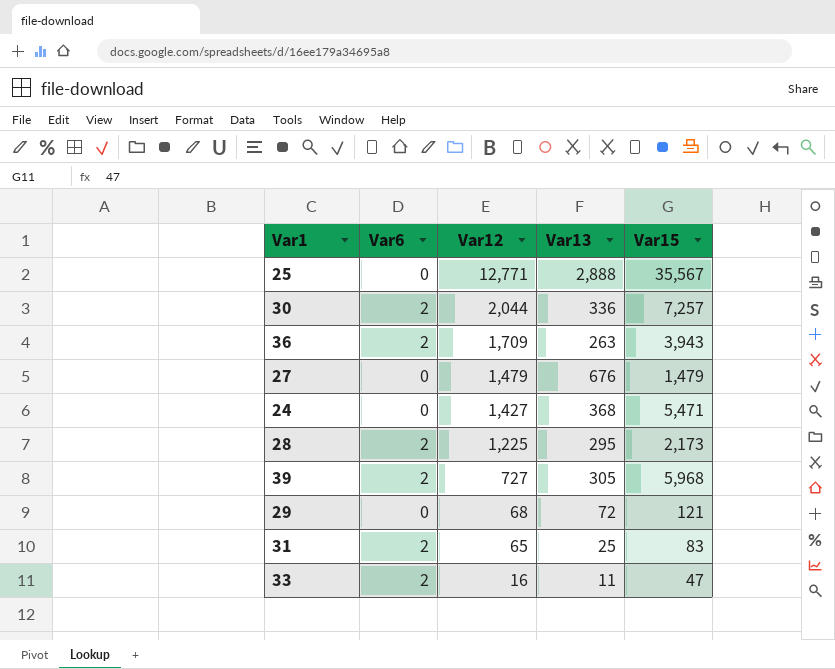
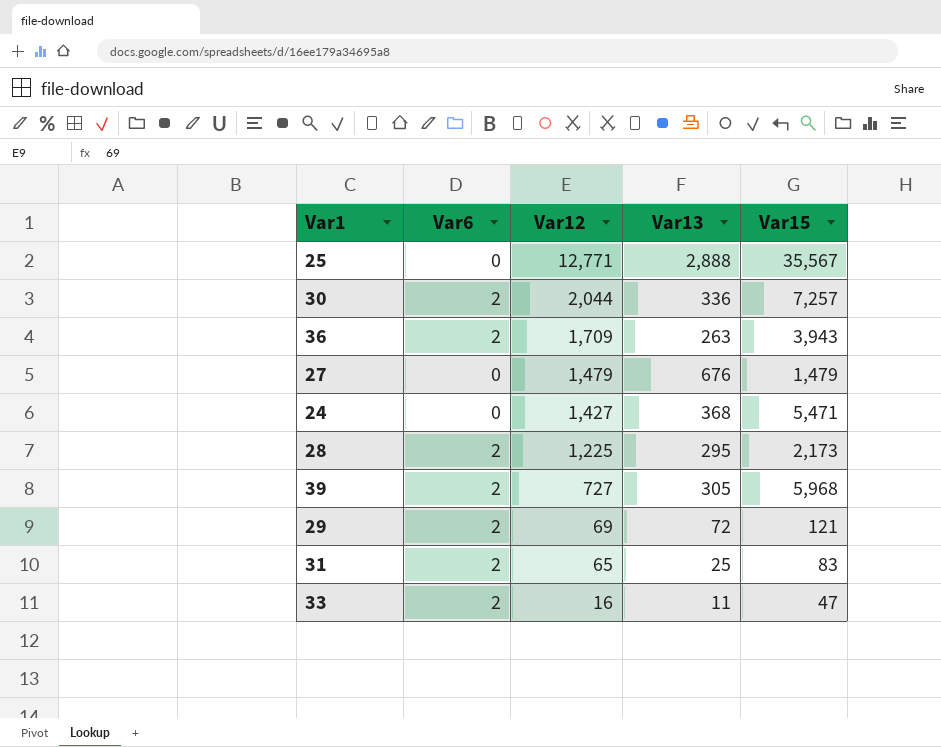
29 | Var6: 0 -> 2
29 | Var12: 68 -> 69

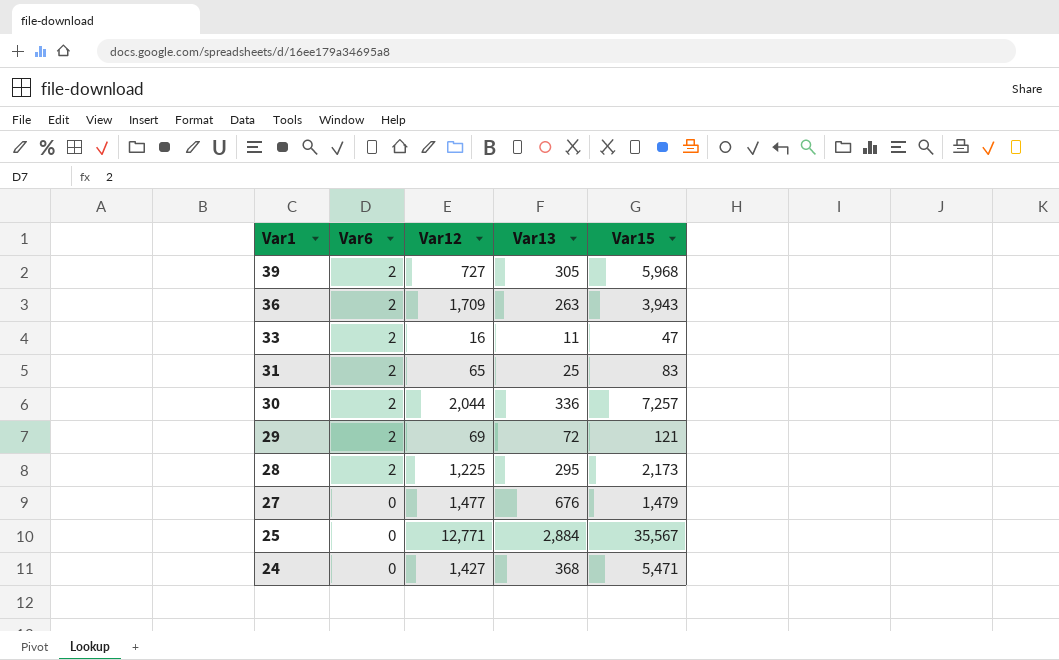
row order: Var12 descending -> Var1 descending
27 | Var12: 1,479 -> 1,477
25 | Var13: 2,888 -> 2,884

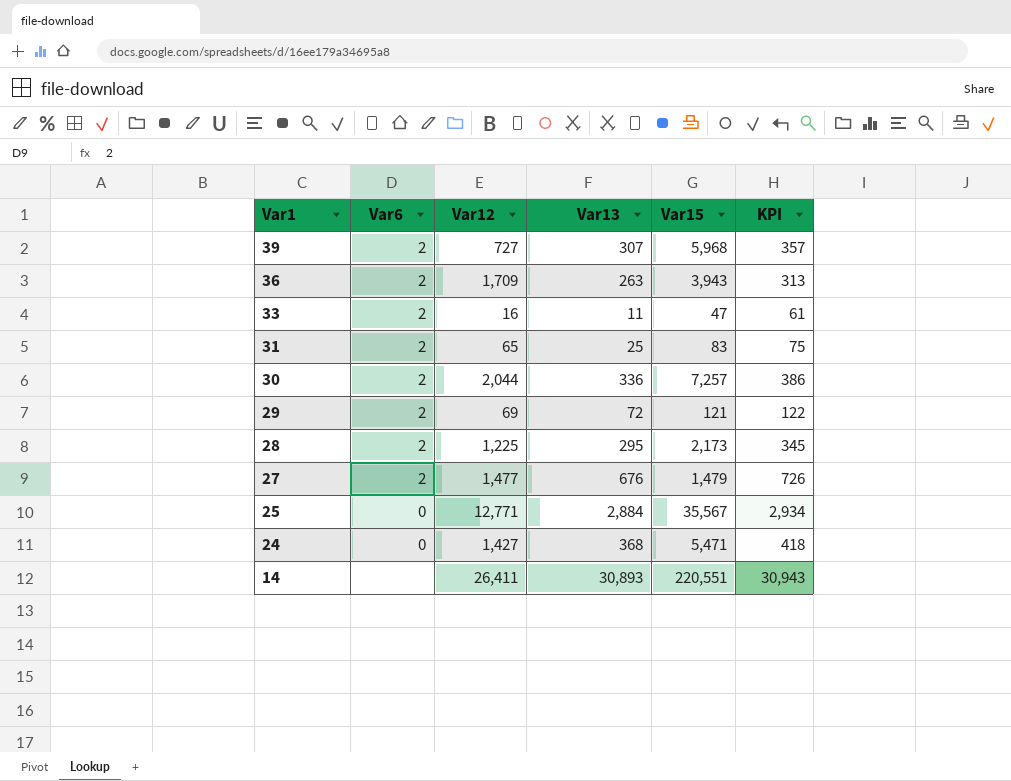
column KPI | formula: none -> [Var13] + 50
39 | Var13: 305 -> 307
27 | Var6: 0 -> 2
row 14: none -> none | 26,411 | 30,893 | 220,551 | 30,943

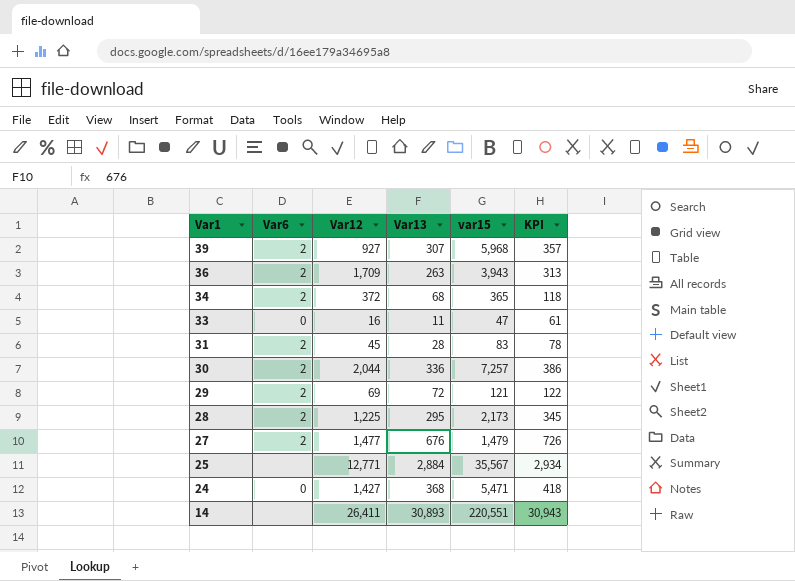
column name: Var15 -> var15
39 | Var12: 727 -> 927
row 34: none -> 2 | 372 | 68 | 365 | 118
33 | Var6: 2 -> 0
31 | Var12: 65 -> 45
31 | Var13: 25 -> 28
31 | KPI: 75 -> 78
25 | Var6: 0 -> none

